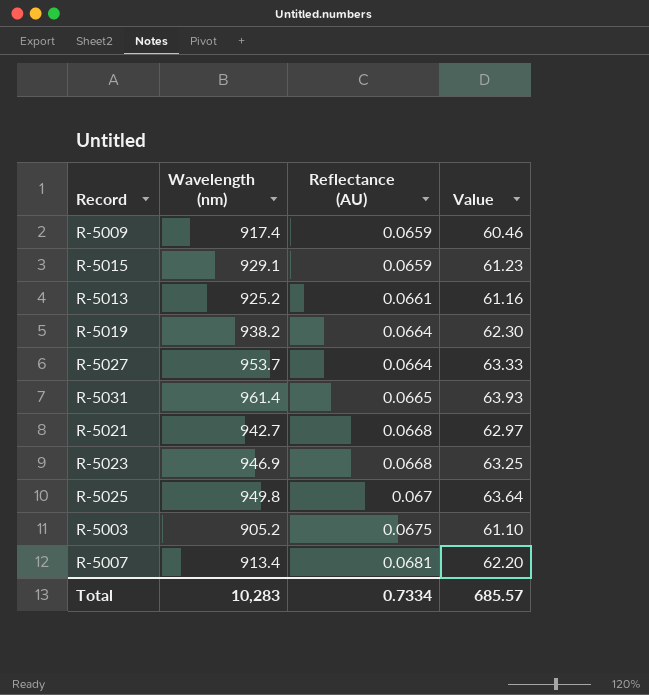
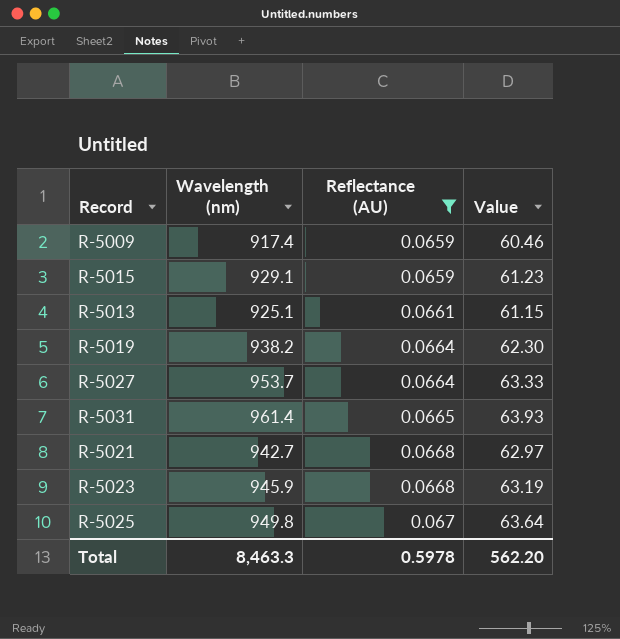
filter: none -> Reflectance (AU) <= 0.067
R-5013 | Wavelength (nm): 925.2 -> 925.1
R-5013 | Value: 61.16 -> 61.15
R-5023 | Wavelength (nm): 946.9 -> 945.9
R-5023 | Value: 63.25 -> 63.19
Total | Wavelength (nm): 10,283 -> 8,463.3
Total | Reflectance (AU): 0.7334 -> 0.5978
Total | Value: 685.57 -> 562.20

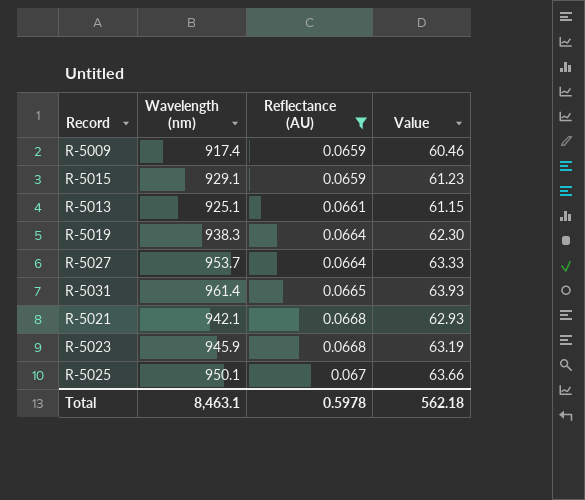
R-5019 | Wavelength (nm): 938.2 -> 938.3
R-5021 | Wavelength (nm): 942.7 -> 942.1
R-5021 | Value: 62.97 -> 62.93
R-5025 | Wavelength (nm): 949.8 -> 950.1
R-5025 | Value: 63.64 -> 63.66
Total | Wavelength (nm): 8,463.3 -> 8,463.1
Total | Value: 562.20 -> 562.18

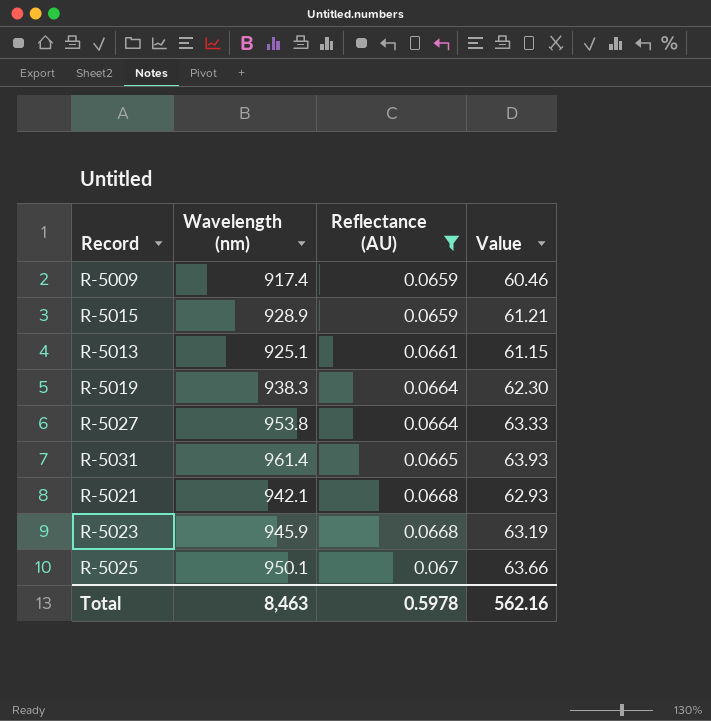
R-5015 | Wavelength (nm): 929.1 -> 928.9
R-5015 | Value: 61.23 -> 61.21
R-5027 | Wavelength (nm): 953.7 -> 953.8
Total | Wavelength (nm): 8,463.1 -> 8,463
Total | Value: 562.18 -> 562.16

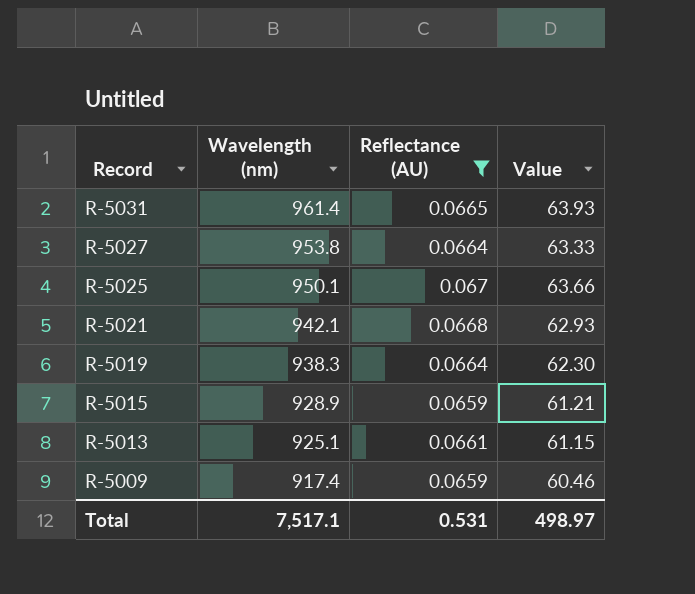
row order: Reflectance (AU) ascending -> Record descending
row R-5023: 945.9 | 0.0668 | 63.19 -> none
Total | Wavelength (nm): 8,463 -> 7,517.1
Total | Reflectance (AU): 0.5978 -> 0.531
Total | Value: 562.16 -> 498.97

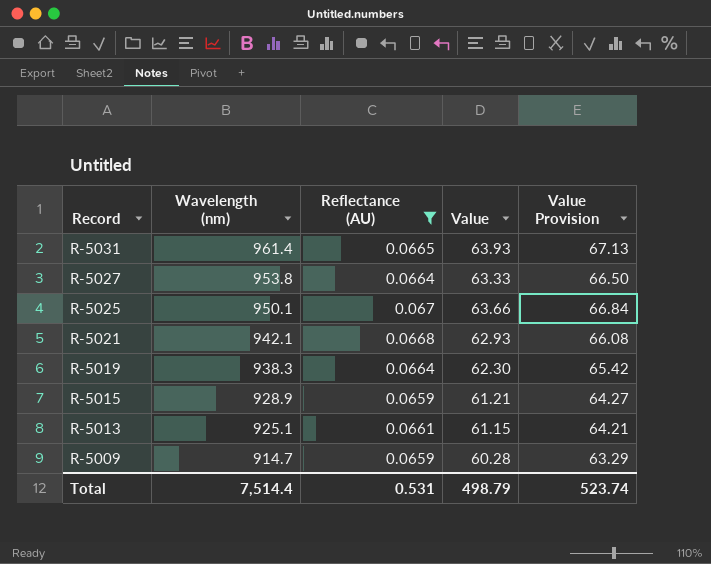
column Value Provision | formula: none -> [Value] * 1.05
R-5009 | Wavelength (nm): 917.4 -> 914.7
R-5009 | Value: 60.46 -> 60.28
Total | Wavelength (nm): 7,517.1 -> 7,514.4
Total | Value: 498.97 -> 498.79

